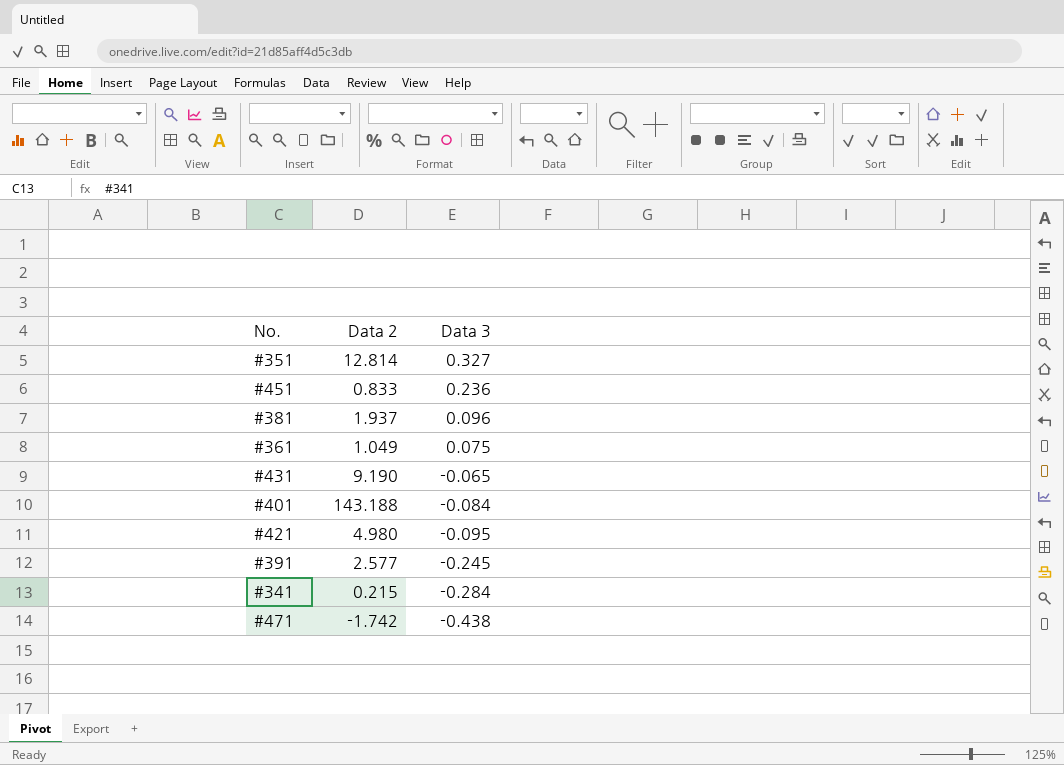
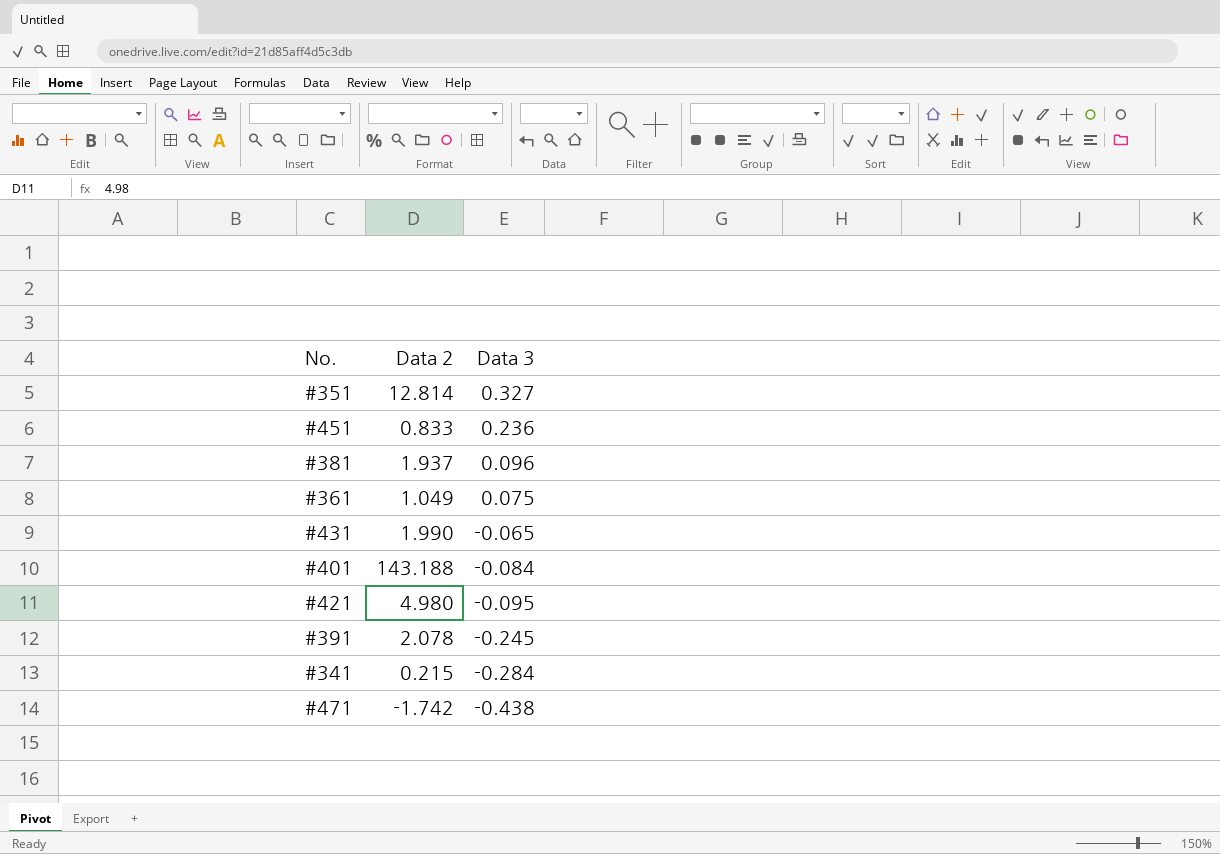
#431 | Data 2: 9.190 -> 1.990
#391 | Data 2: 2.577 -> 2.078

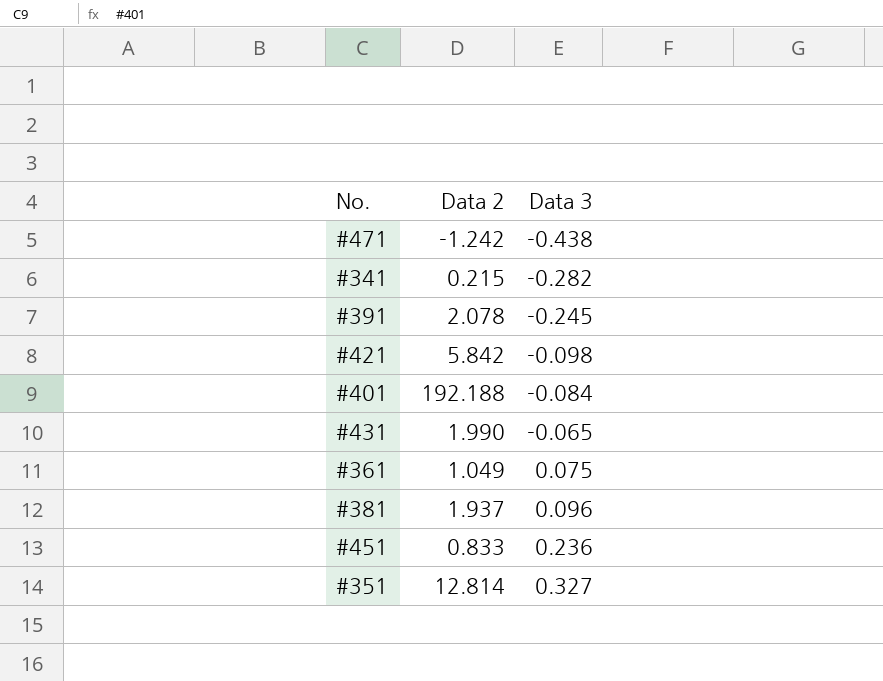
row order: Data 3 descending -> Data 3 ascending
#471 | Data 2: -1.742 -> -1.242
#341 | Data 3: -0.284 -> -0.282
#421 | Data 2: 4.980 -> 5.842
#421 | Data 3: -0.095 -> -0.098
#401 | Data 2: 143.188 -> 192.188

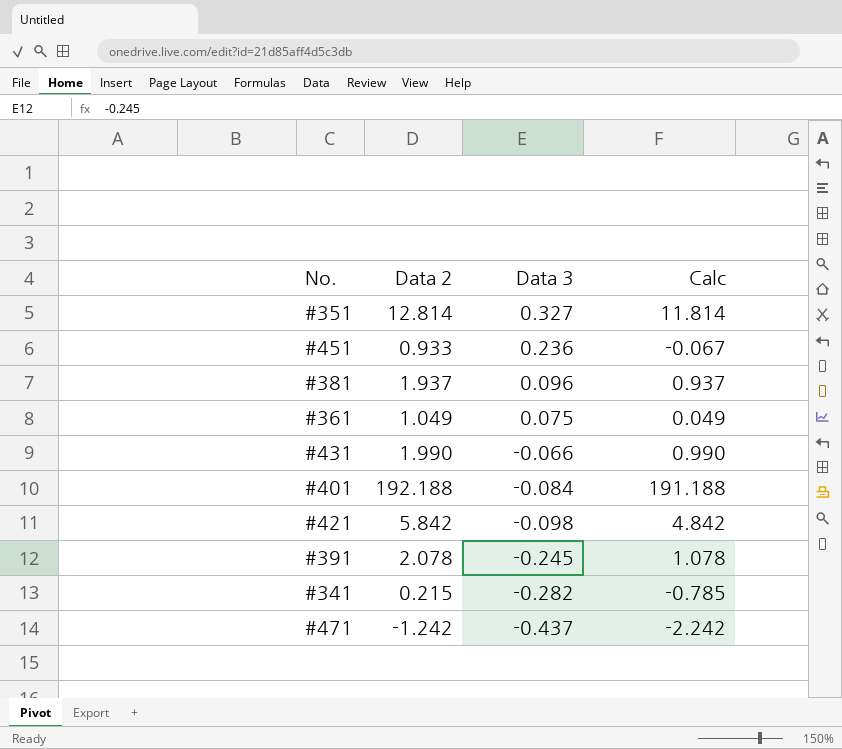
row order: Data 3 ascending -> Data 3 descending
column Calc | formula: none -> [Data 2] - 1
#451 | Data 2: 0.833 -> 0.933
#431 | Data 3: -0.065 -> -0.066
#471 | Data 3: -0.438 -> -0.437

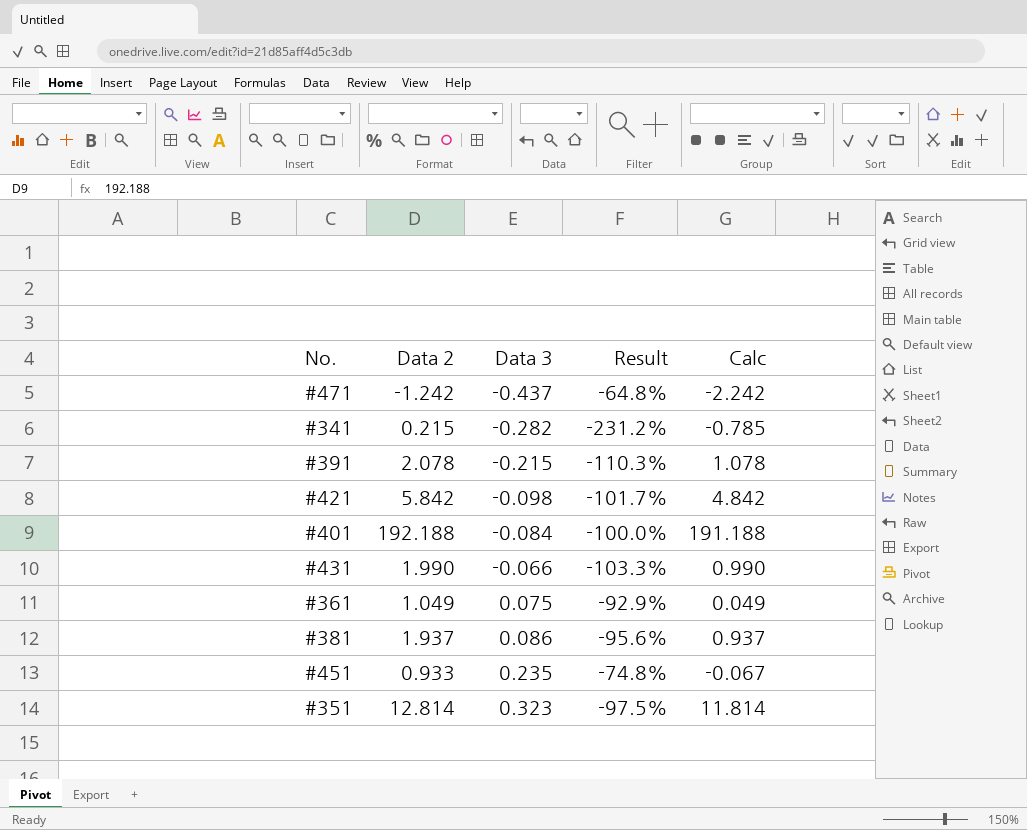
row order: Data 3 descending -> Data 3 ascending
column Result | formula: none -> ([Data 3] - [Data 2]) / [Data 2]
#391 | Data 3: -0.245 -> -0.215
#381 | Data 3: 0.096 -> 0.086
#451 | Data 3: 0.236 -> 0.235
#351 | Data 3: 0.327 -> 0.323

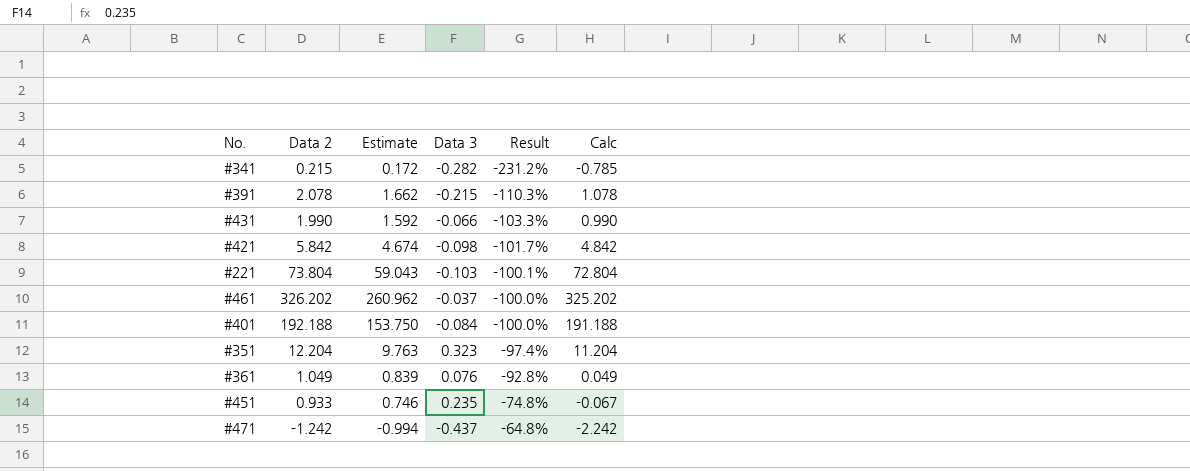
row order: Data 3 ascending -> Result ascending
column Estimate | formula: none -> [Data 2] * 0.8
row #381: 1.937 | 0.086 | -95.6% | 0.937 -> none
row #221: none -> 73.804 | 59.043 | -0.103 | -100.1% | 72.804
row #461: none -> 326.202 | 260.962 | -0.037 | -100.0% | 325.202
#351 | Data 2: 12.814 -> 12.204
#351 | Result: -97.5% -> -97.4%
#351 | Calc: 11.814 -> 11.204
#361 | Data 3: 0.075 -> 0.076
#361 | Result: -92.9% -> -92.8%

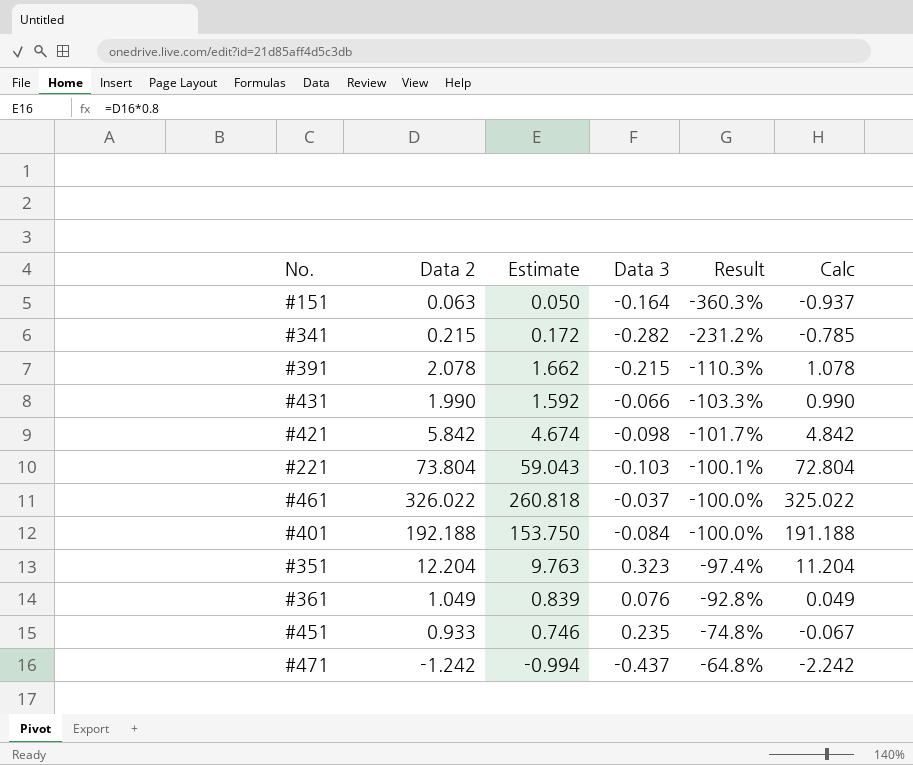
row #151: none -> 0.063 | 0.050 | -0.164 | -360.3% | -0.937
#461 | Data 2: 326.202 -> 326.022
#461 | Estimate: 260.962 -> 260.818
#461 | Calc: 325.202 -> 325.022

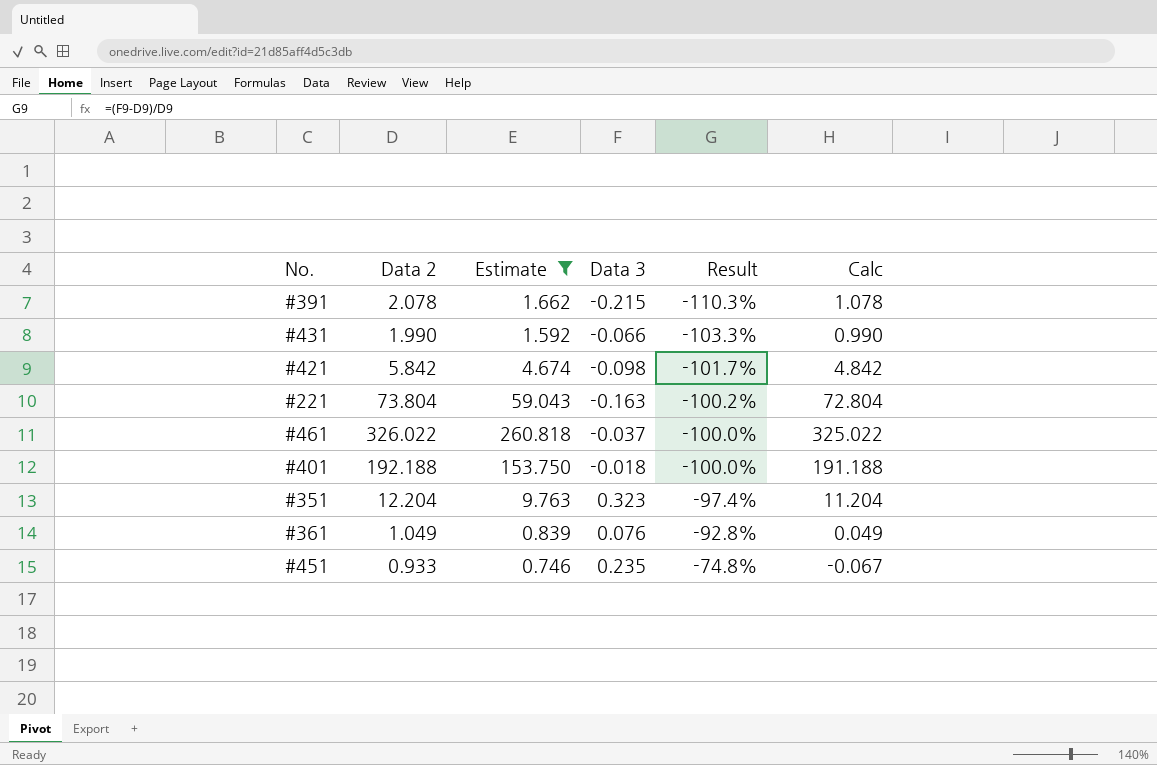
filter: none -> Estimate >= 0.746
#221 | Data 3: -0.103 -> -0.163
#221 | Result: -100.1% -> -100.2%
#401 | Data 3: -0.084 -> -0.018

